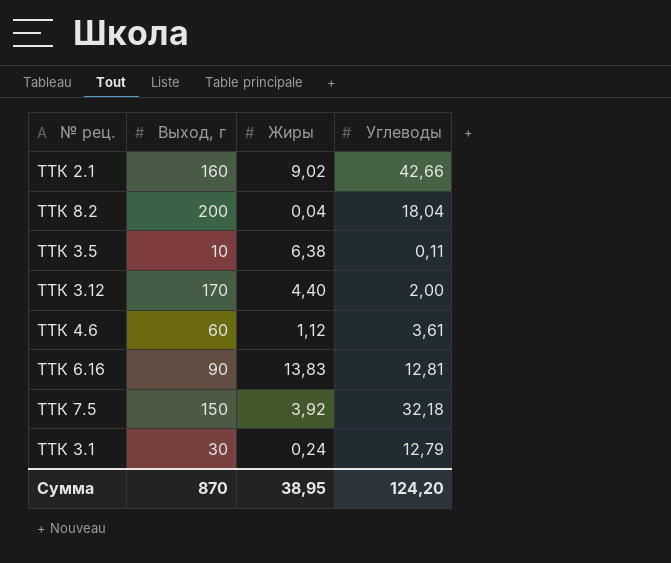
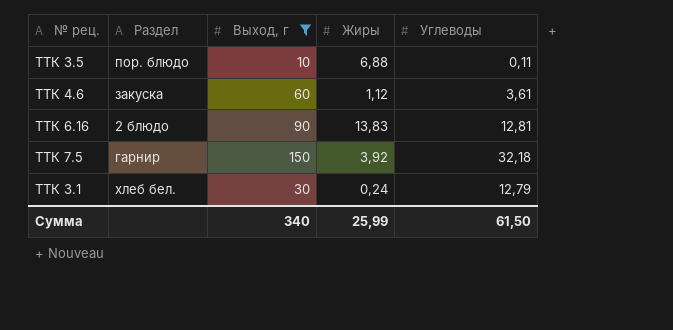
filter: none -> Выход, г <= 150
column Раздел | position: none -> 2
ТТК 3.5 | Жиры: 6,38 -> 6,88
Сумма | Выход, г: 870 -> 340
Сумма | Жиры: 38,95 -> 25,99
Сумма | Углеводы: 124,20 -> 61,50

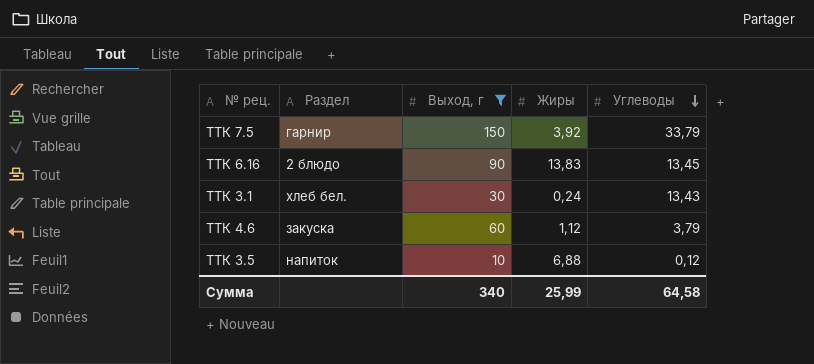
row order: none -> Углеводы descending
ТТК 7.5 | Углеводы: 32,18 -> 33,79
ТТК 6.16 | Углеводы: 12,81 -> 13,45
ТТК 3.1 | Углеводы: 12,79 -> 13,43
ТТК 4.6 | Углеводы: 3,61 -> 3,79
ТТК 3.5 | Раздел: пор. блюдо -> напиток
ТТК 3.5 | Углеводы: 0,11 -> 0,12
Сумма | Углеводы: 61,50 -> 64,58

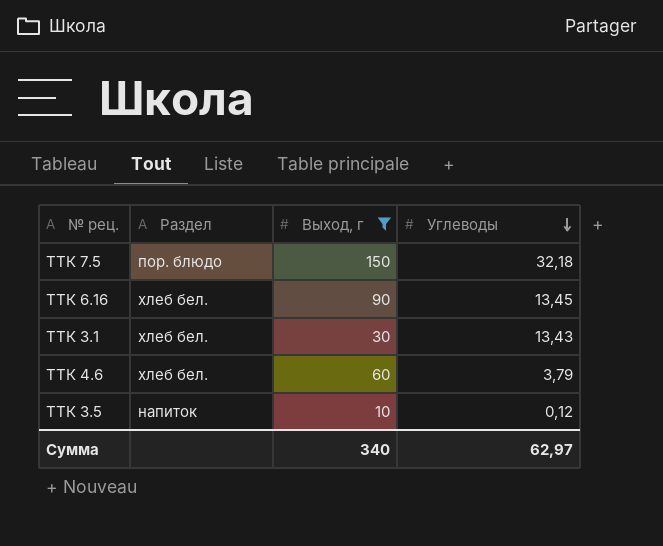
column Жиры | position: 4 -> none
ТТК 7.5 | Раздел: гарнир -> пор. блюдо
ТТК 7.5 | Углеводы: 33,79 -> 32,18
ТТК 6.16 | Раздел: 2 блюдо -> хлеб бел.
ТТК 4.6 | Раздел: закуска -> хлеб бел.
Сумма | Углеводы: 64,58 -> 62,97

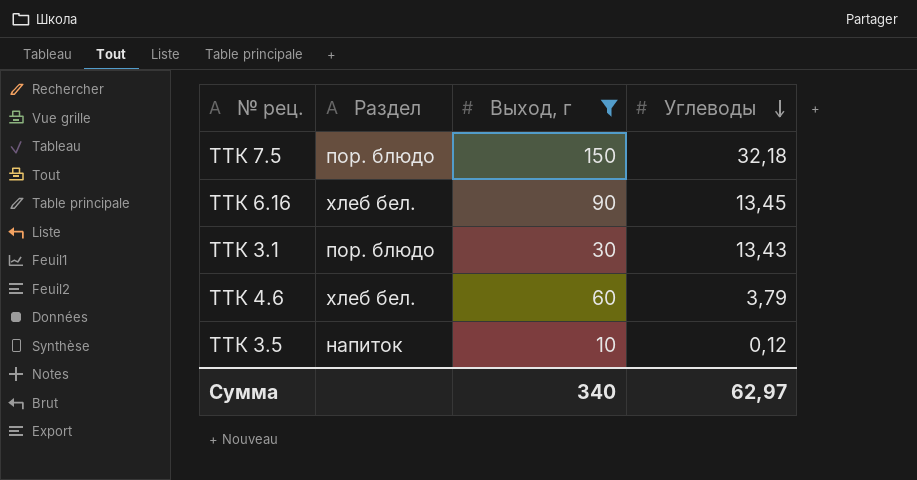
ТТК 3.1 | Раздел: хлеб бел. -> пор. блюдо

